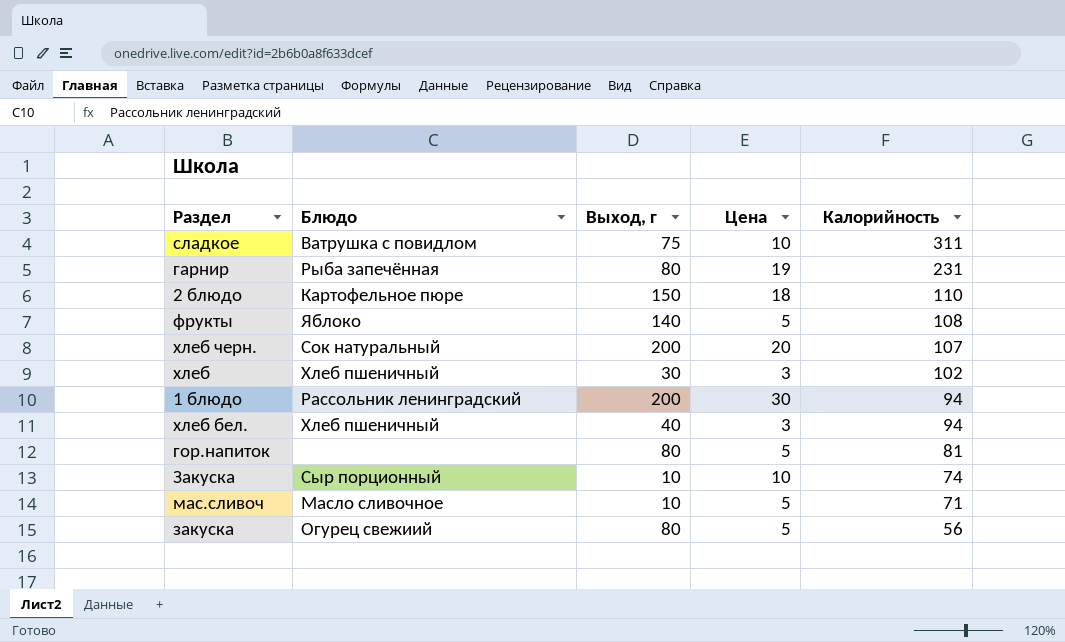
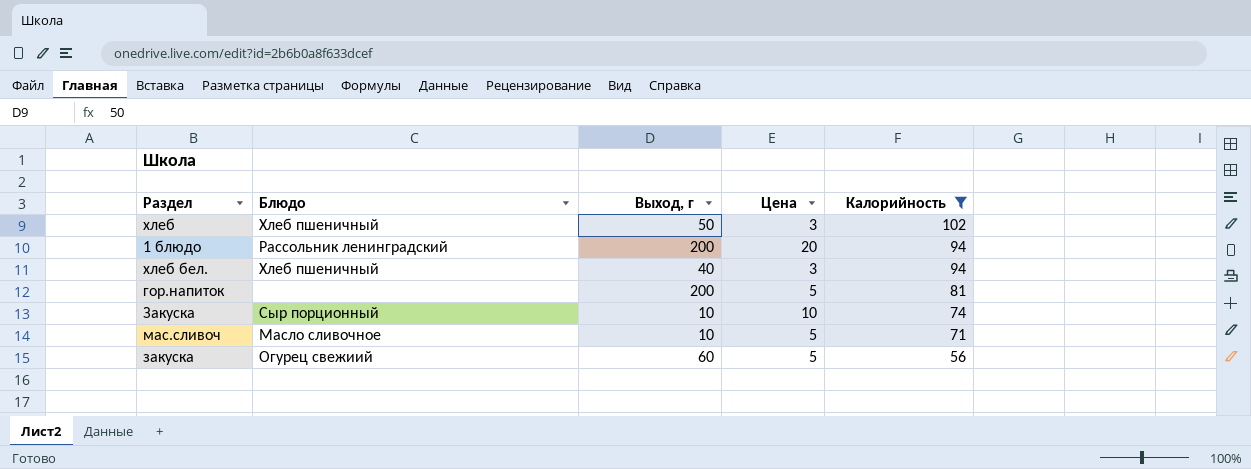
filter: none -> Калорийность <= 102
хлеб | Выход, г: 30 -> 50
1 блюдо | Цена: 30 -> 20
гор.напиток | Выход, г: 80 -> 200
закуска | Выход, г: 80 -> 60

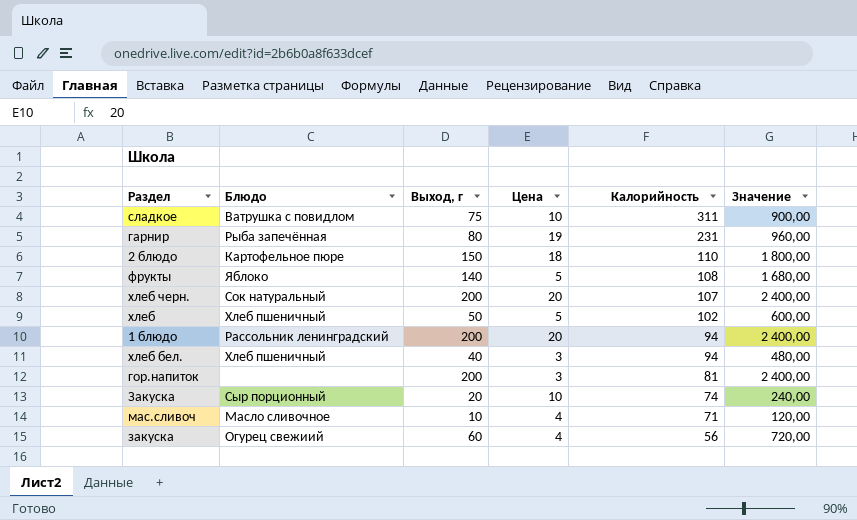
filter: Калорийность <= 102 -> none
column Значение | formula: none -> [Выход, г] * 12
хлеб | Цена: 3 -> 5
гор.напиток | Цена: 5 -> 3
Закуска | Выход, г: 10 -> 20
мас.сливоч | Цена: 5 -> 4
закуска | Цена: 5 -> 4

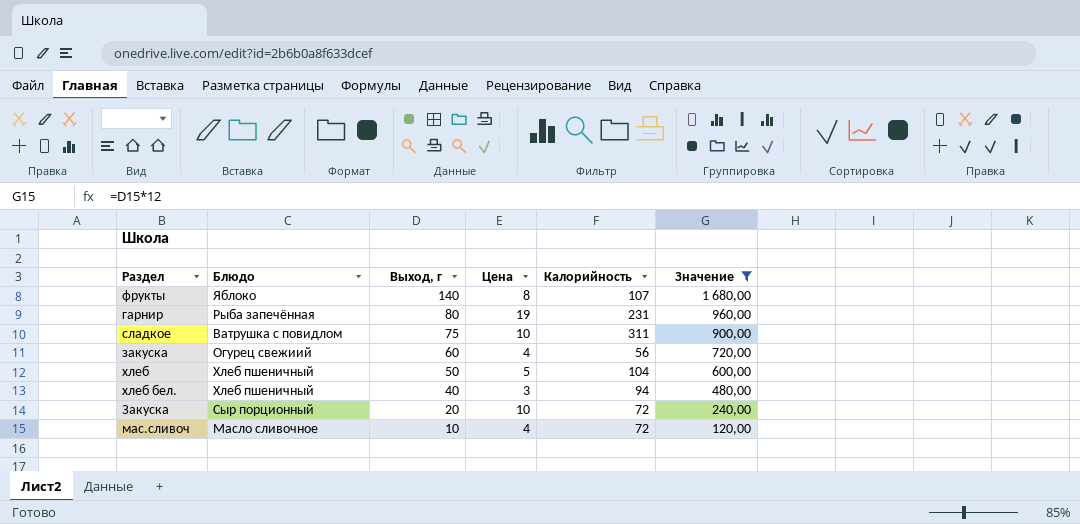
filter: none -> Значение <= 1 680,00
row order: Калорийность descending -> Выход, г descending
фрукты | Цена: 5 -> 8
фрукты | Калорийность: 108 -> 107
хлеб | Калорийность: 102 -> 104
Закуска | Калорийность: 74 -> 72
мас.сливоч | Калорийность: 71 -> 72

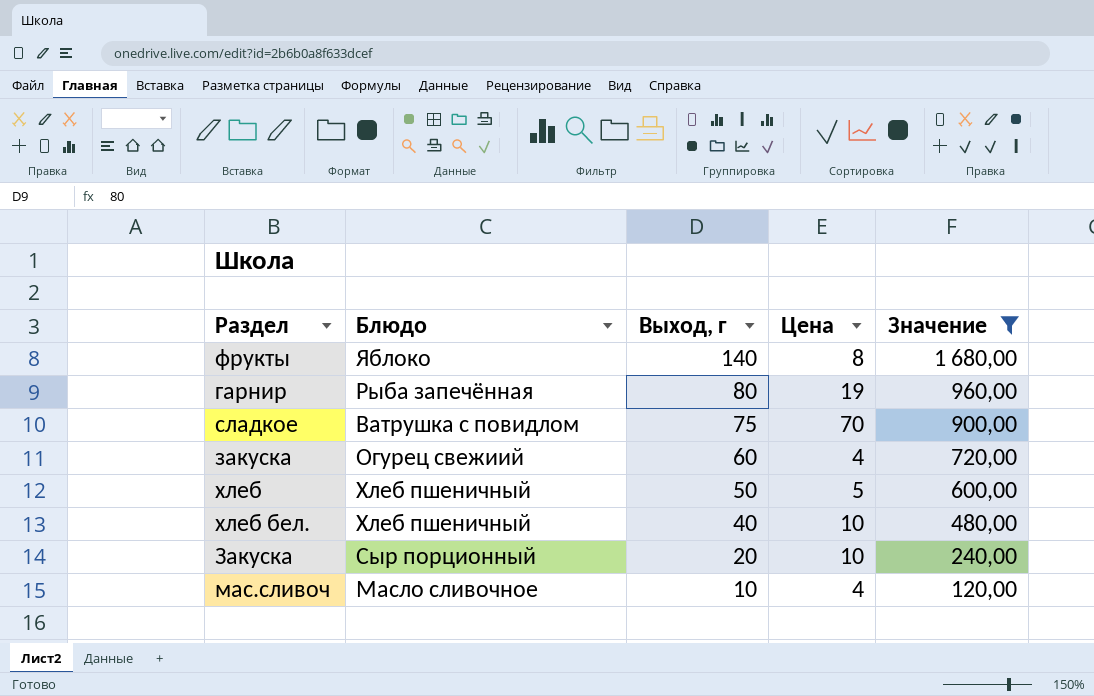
column Калорийность | position: 5 -> none
сладкое | Цена: 10 -> 70
хлеб бел. | Цена: 3 -> 10

